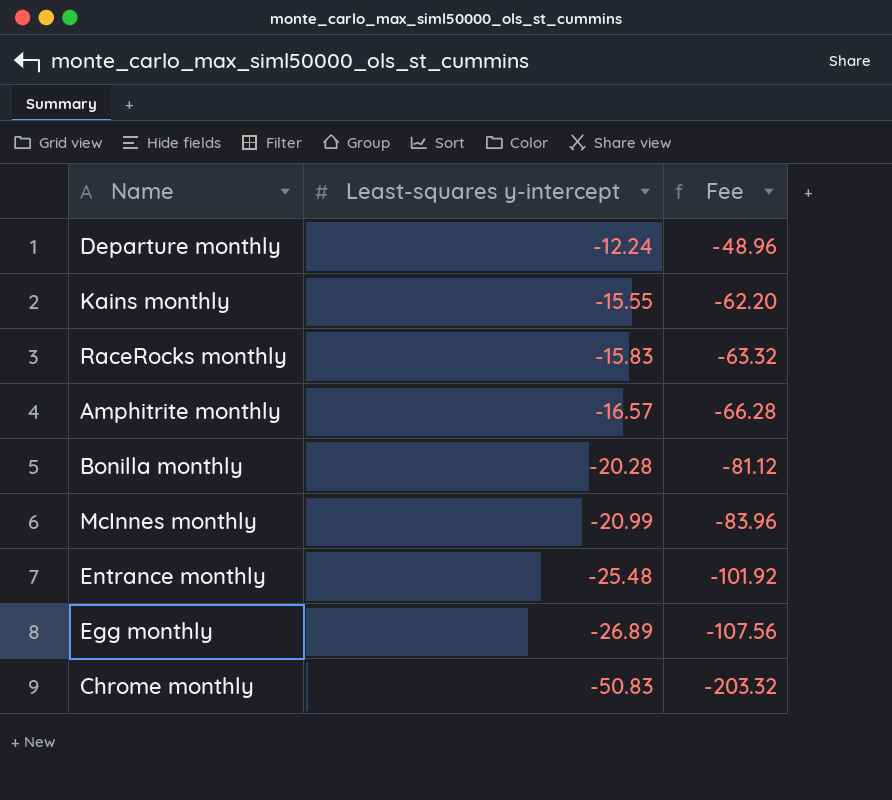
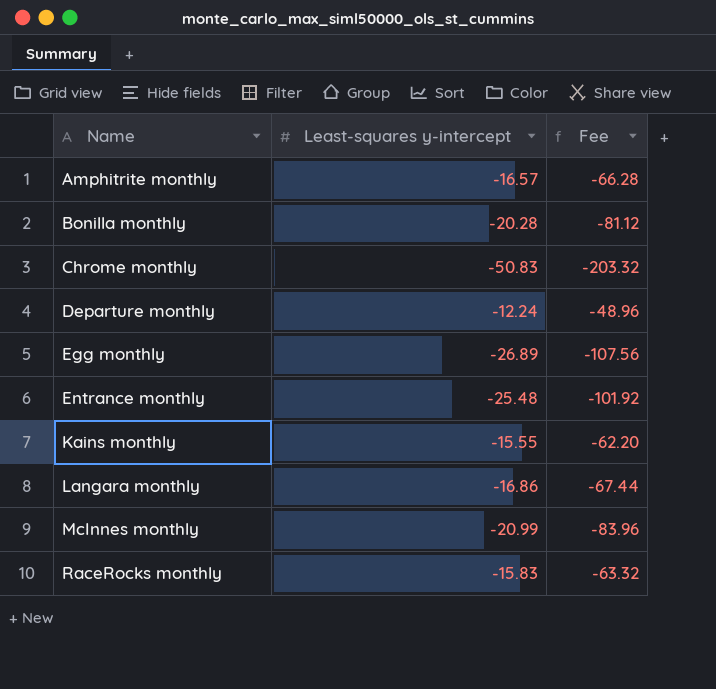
row order: Least-squares y-intercept descending -> Name ascending
row Langara monthly: none -> -16.86 | -67.44

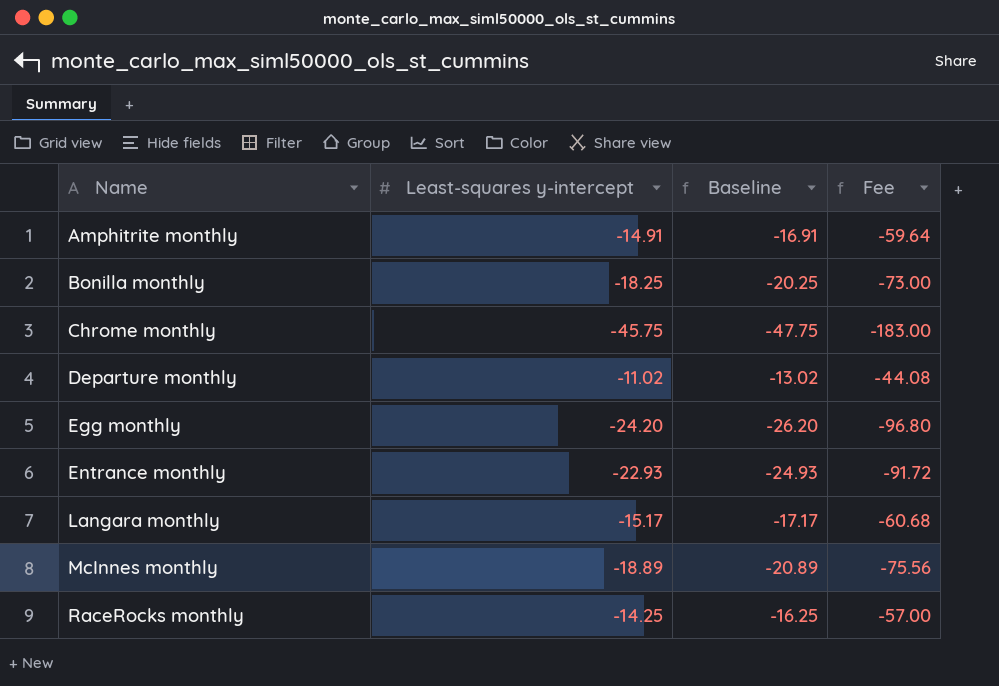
column Baseline | formula: none -> [Least-squares y-intercept] - 2
row Kains monthly: -15.55 | -62.20 -> none
Amphitrite monthly | Least-squares y-intercept: -16.57 -> -14.91
Amphitrite monthly | Fee: -66.28 -> -59.64
Bonilla monthly | Least-squares y-intercept: -20.28 -> -18.25
Bonilla monthly | Fee: -81.12 -> -73.00
Chrome monthly | Least-squares y-intercept: -50.83 -> -45.75
Chrome monthly | Fee: -203.32 -> -183.00
Departure monthly | Least-squares y-intercept: -12.24 -> -11.02
Departure monthly | Fee: -48.96 -> -44.08
Egg monthly | Least-squares y-intercept: -26.89 -> -24.20
Egg monthly | Fee: -107.56 -> -96.80
Entrance monthly | Least-squares y-intercept: -25.48 -> -22.93
Entrance monthly | Fee: -101.92 -> -91.72
Langara monthly | Least-squares y-intercept: -16.86 -> -15.17
Langara monthly | Fee: -67.44 -> -60.68
McInnes monthly | Least-squares y-intercept: -20.99 -> -18.89
McInnes monthly | Fee: -83.96 -> -75.56
RaceRocks monthly | Least-squares y-intercept: -15.83 -> -14.25
RaceRocks monthly | Fee: -63.32 -> -57.00

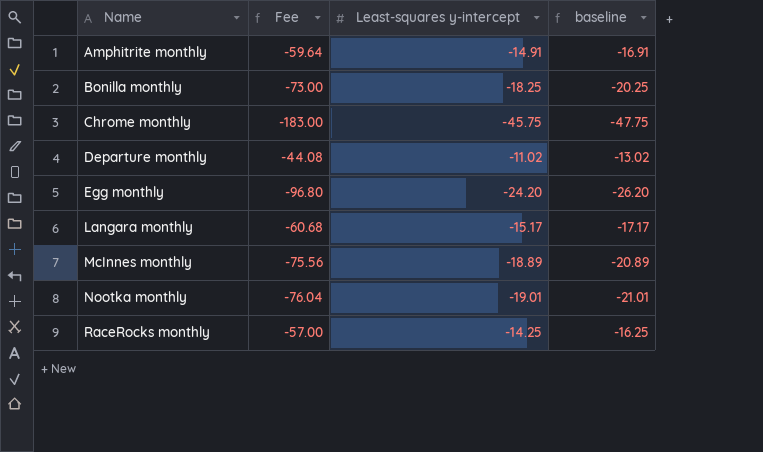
column Fee | position: 4 -> 2
column name: Baseline -> baseline
row Entrance monthly: -22.93 | -24.93 | -91.72 -> none
row Nootka monthly: none -> -76.04 | -19.01 | -21.01

